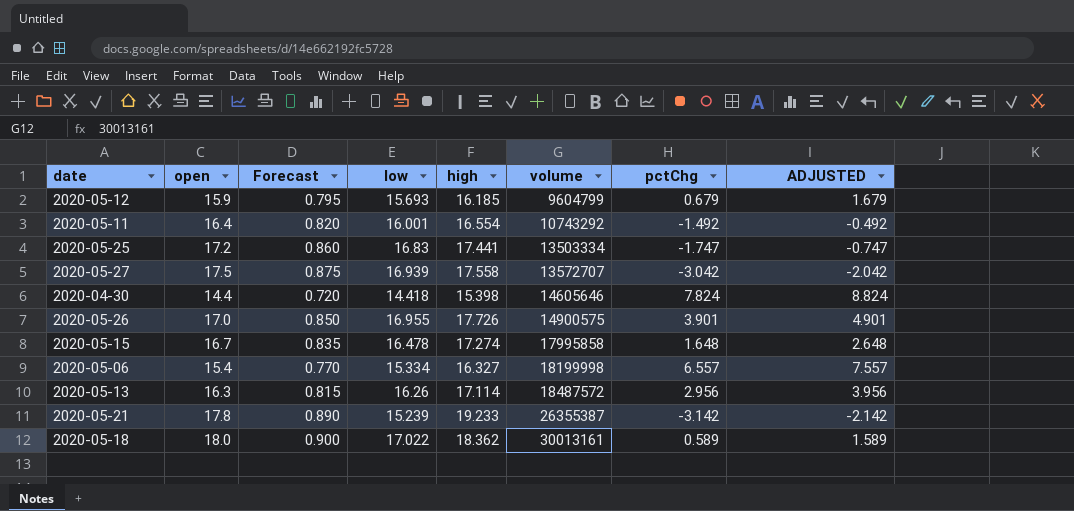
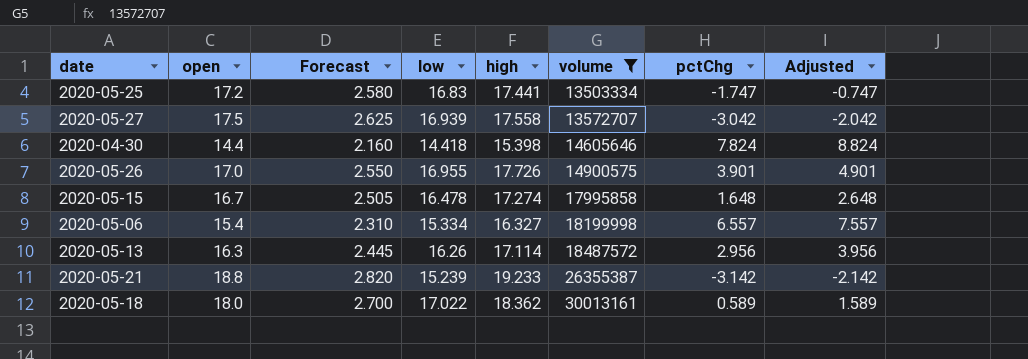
filter: none -> volume >= 13503334
column Forecast | formula: [open] * 0.05 -> [open] * 0.15
column name: ADJUSTED -> Adjusted
2020-05-21 | open: 17.8 -> 18.8

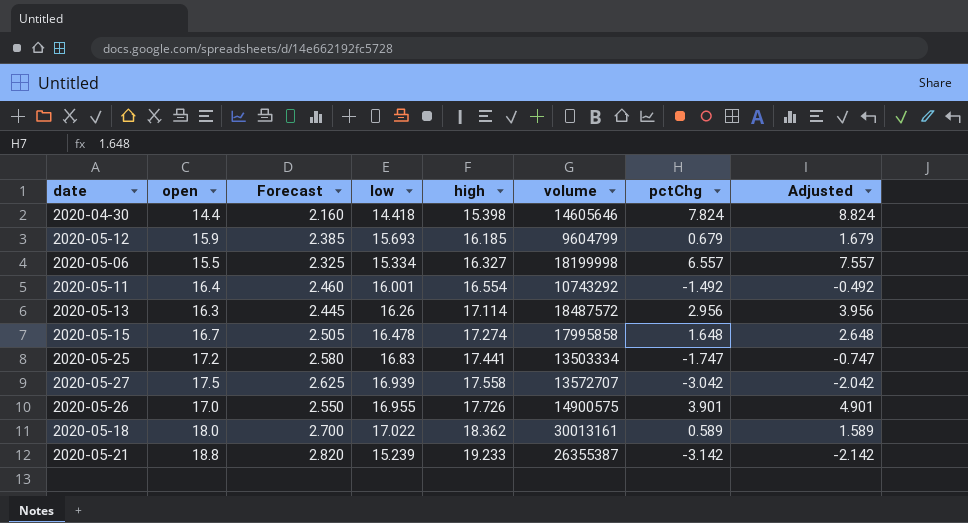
filter: volume >= 13503334 -> none
row order: volume ascending -> high ascending
2020-05-06 | open: 15.4 -> 15.5
2020-05-06 | Forecast: 2.310 -> 2.325

